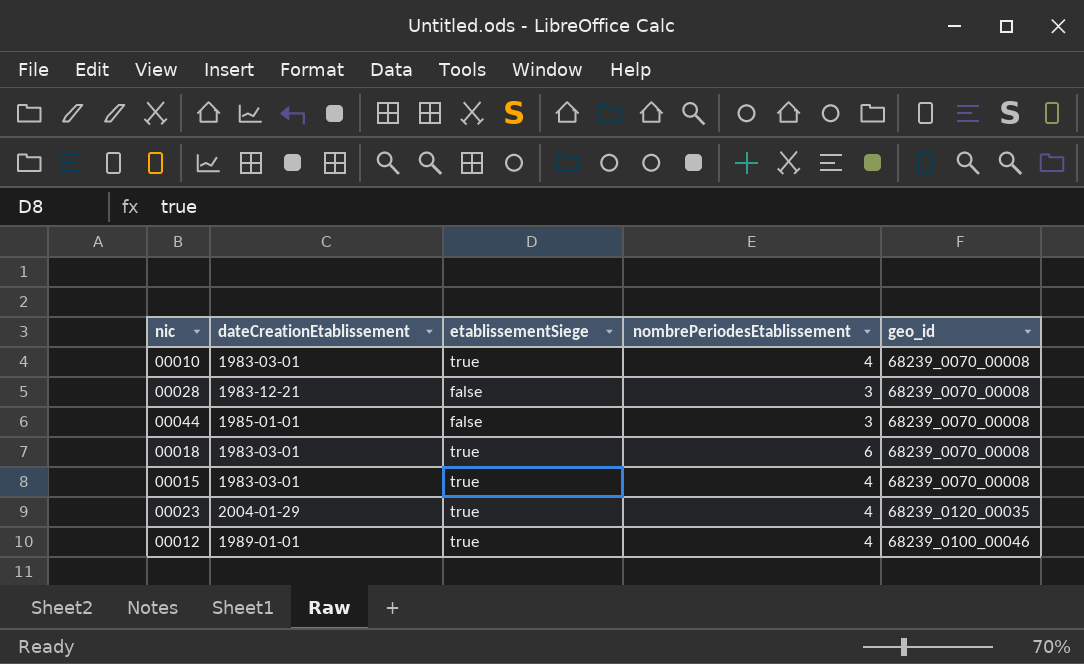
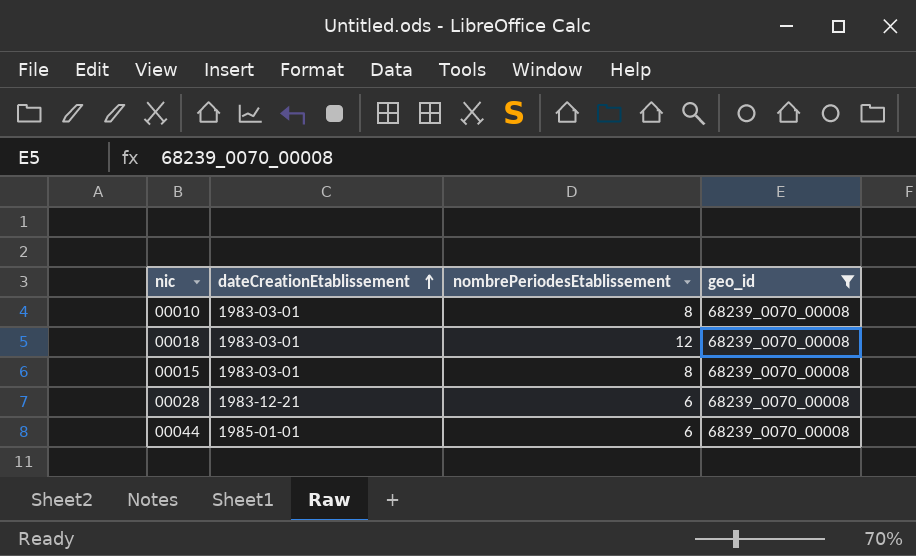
filter: none -> geo_id = 68239_0070_00008
row order: none -> dateCreationEtablissement ascending
column etablissementSiege | position: 3 -> none
00010 | nombrePeriodesEtablissement: 4 -> 8
00018 | nombrePeriodesEtablissement: 6 -> 12
00015 | nombrePeriodesEtablissement: 4 -> 8
00028 | nombrePeriodesEtablissement: 3 -> 6
00044 | nombrePeriodesEtablissement: 3 -> 6

